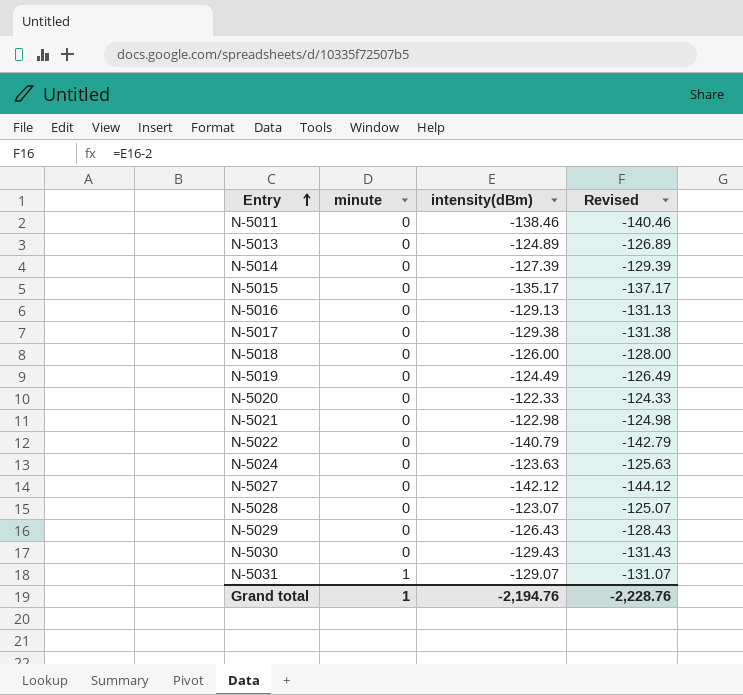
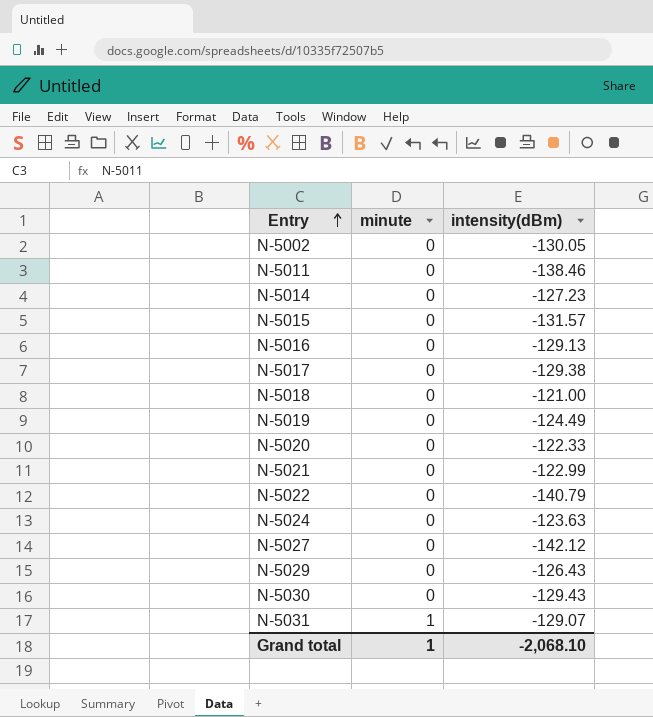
column Revised | formula: [intensity(dBm)] - 2 -> none
row N-5013: 0 | -124.89 | -126.89 -> none
row N-5028: 0 | -123.07 | -125.07 -> none
row N-5002: none -> 0 | -130.05
N-5014 | intensity(dBm): -127.39 -> -127.23
N-5015 | intensity(dBm): -135.17 -> -131.57
N-5018 | intensity(dBm): -126.00 -> -121.00
N-5021 | intensity(dBm): -122.98 -> -122.99
Grand total | intensity(dBm): -2,194.76 -> -2,068.10

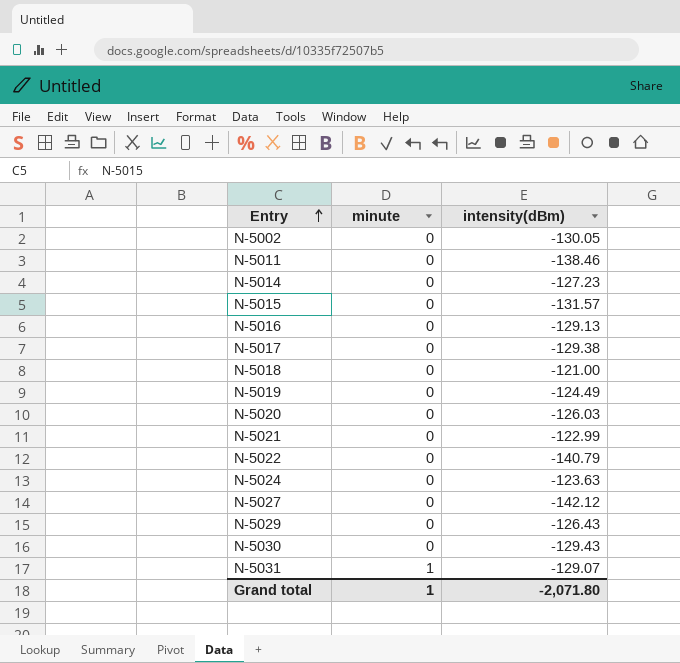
N-5020 | intensity(dBm): -122.33 -> -126.03
Grand total | intensity(dBm): -2,068.10 -> -2,071.80

